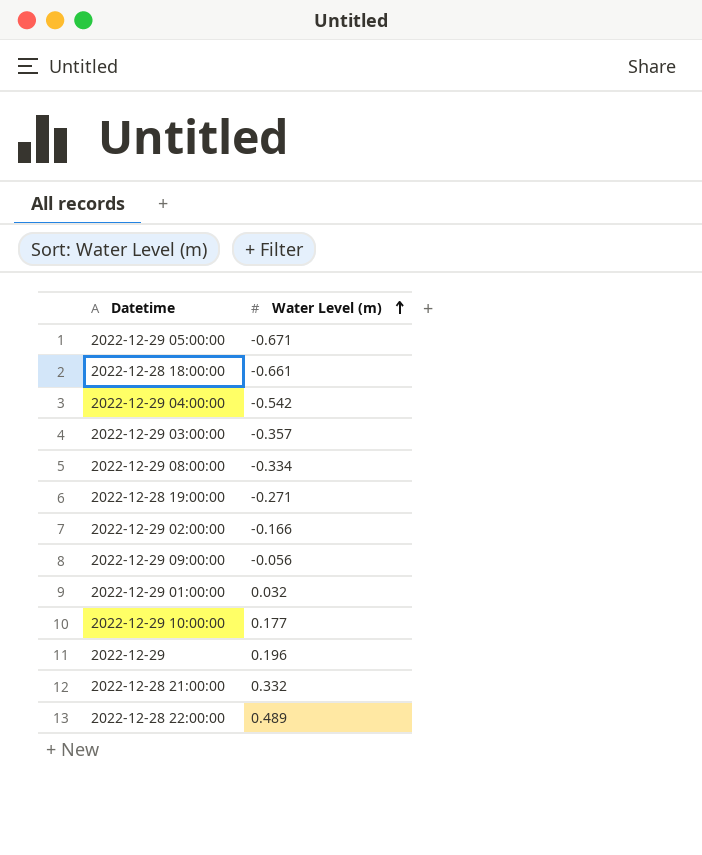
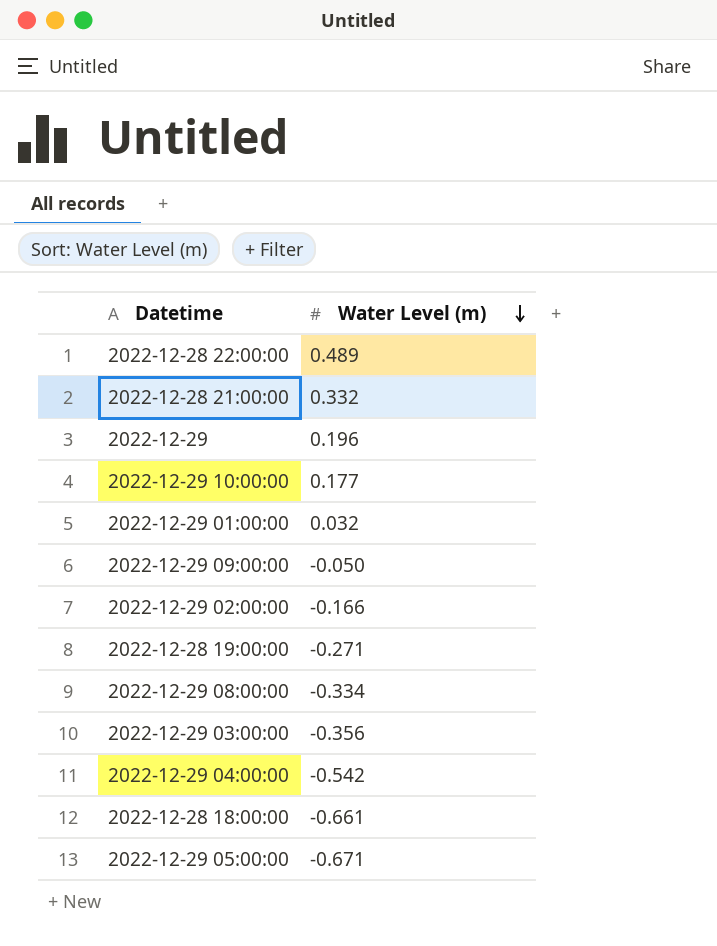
row order: Water Level (m) ascending -> Water Level (m) descending
2022-12-29 09:00:00 | Water Level (m): -0.056 -> -0.050
2022-12-29 03:00:00 | Water Level (m): -0.357 -> -0.356

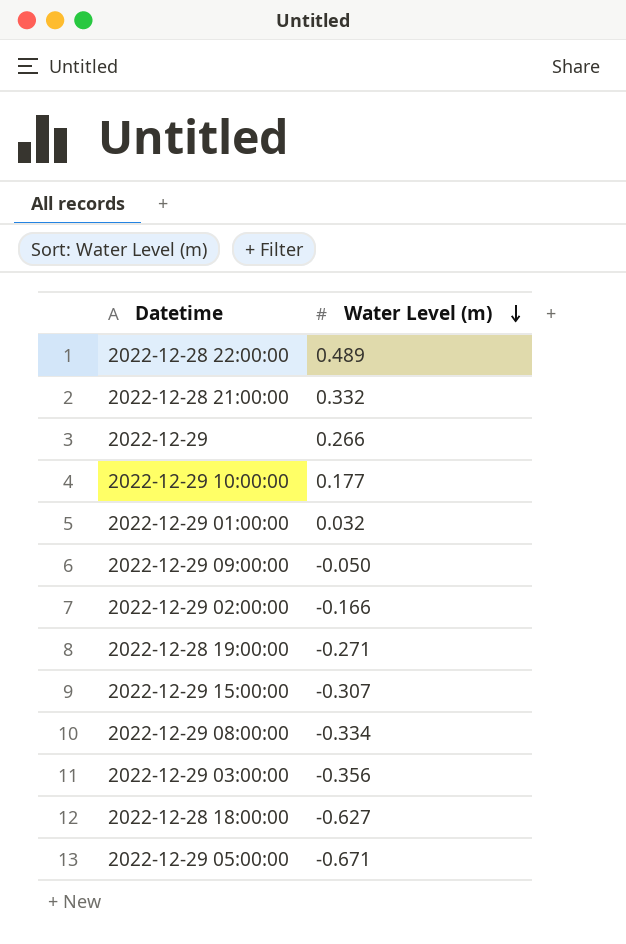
row 2022-12-29 04:00:00: -0.542 -> none
2022-12-29 | Water Level (m): 0.196 -> 0.266
row 2022-12-29 15:00:00: none -> -0.307
2022-12-28 18:00:00 | Water Level (m): -0.661 -> -0.627

